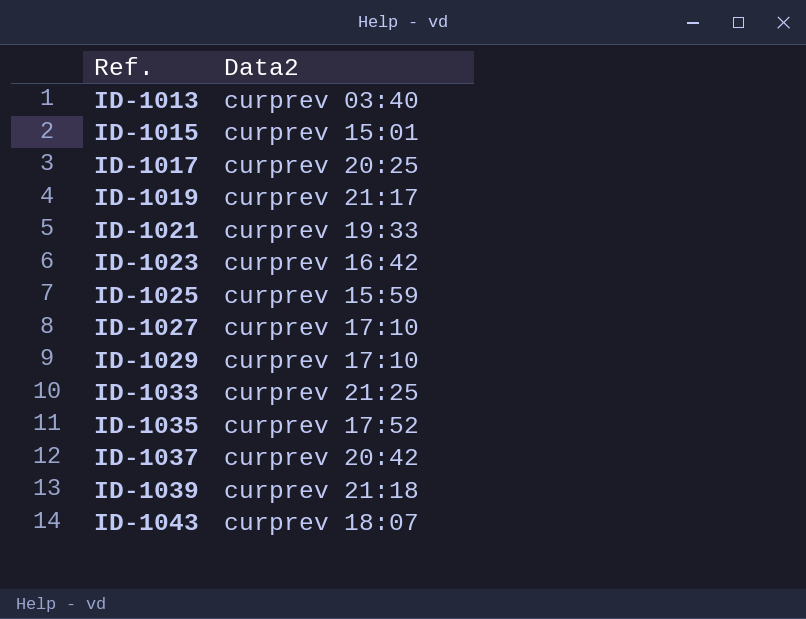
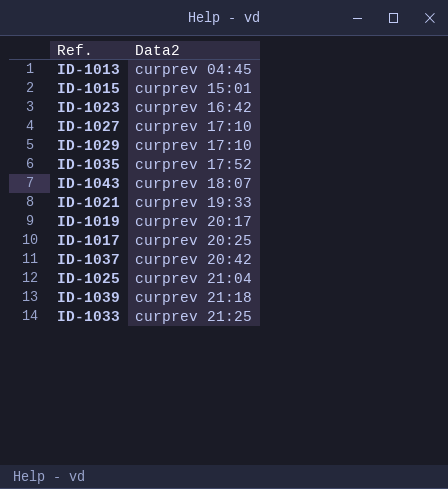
row order: Ref. ascending -> Data2 ascending
ID-1013 | Data2: curprev 03:40 -> curprev 04:45
ID-1019 | Data2: curprev 21:17 -> curprev 20:17
ID-1025 | Data2: curprev 15:59 -> curprev 21:04

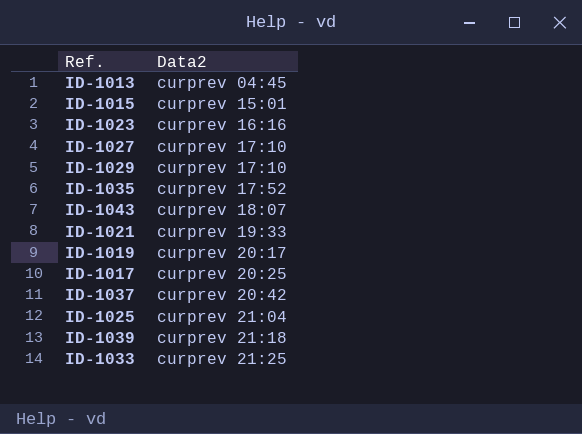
ID-1023 | Data2: curprev 16:42 -> curprev 16:16

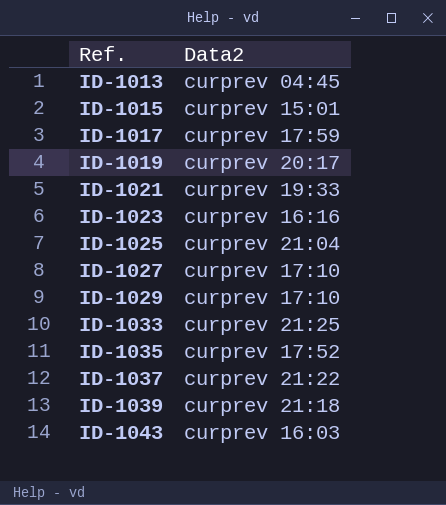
row order: Data2 ascending -> Ref. ascending
ID-1017 | Data2: curprev 20:25 -> curprev 17:59
ID-1037 | Data2: curprev 20:42 -> curprev 21:22
ID-1043 | Data2: curprev 18:07 -> curprev 16:03

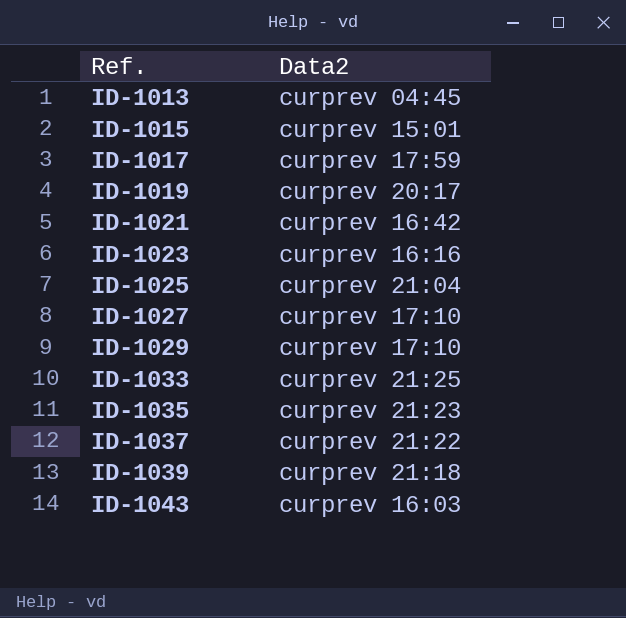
ID-1021 | Data2: curprev 19:33 -> curprev 16:42
ID-1035 | Data2: curprev 17:52 -> curprev 21:23

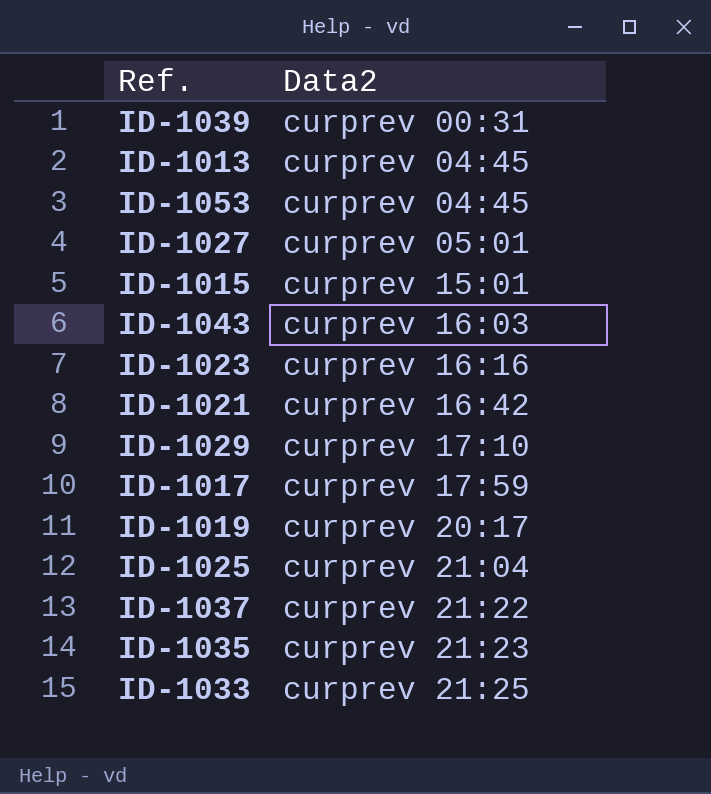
row order: Ref. ascending -> Data2 ascending
ID-1039 | Data2: curprev 21:18 -> curprev 00:31
row ID-1053: none -> curprev 04:45
ID-1027 | Data2: curprev 17:10 -> curprev 05:01

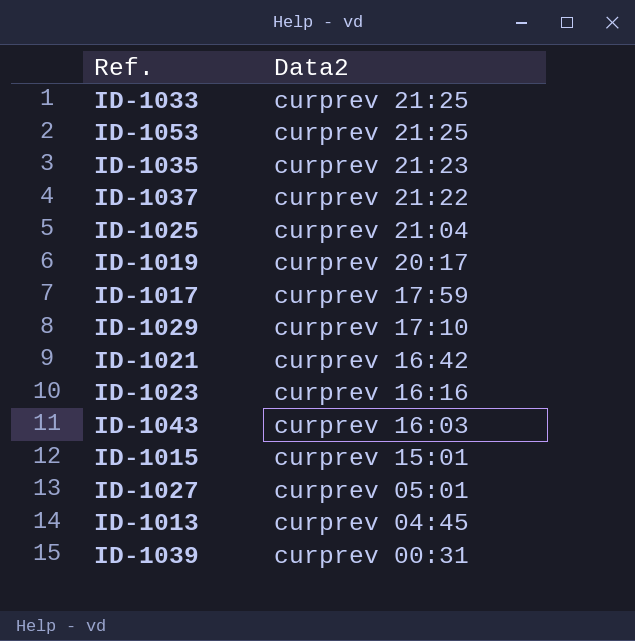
row order: Data2 ascending -> Data2 descending
ID-1053 | Data2: curprev 04:45 -> curprev 21:25

